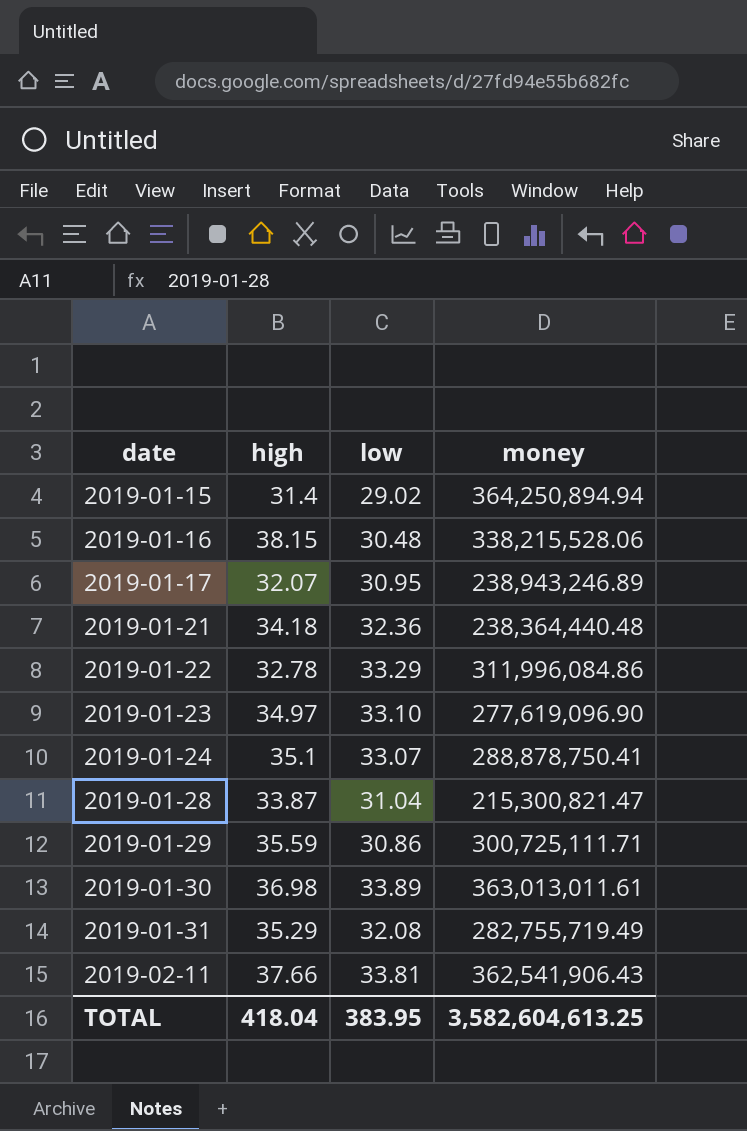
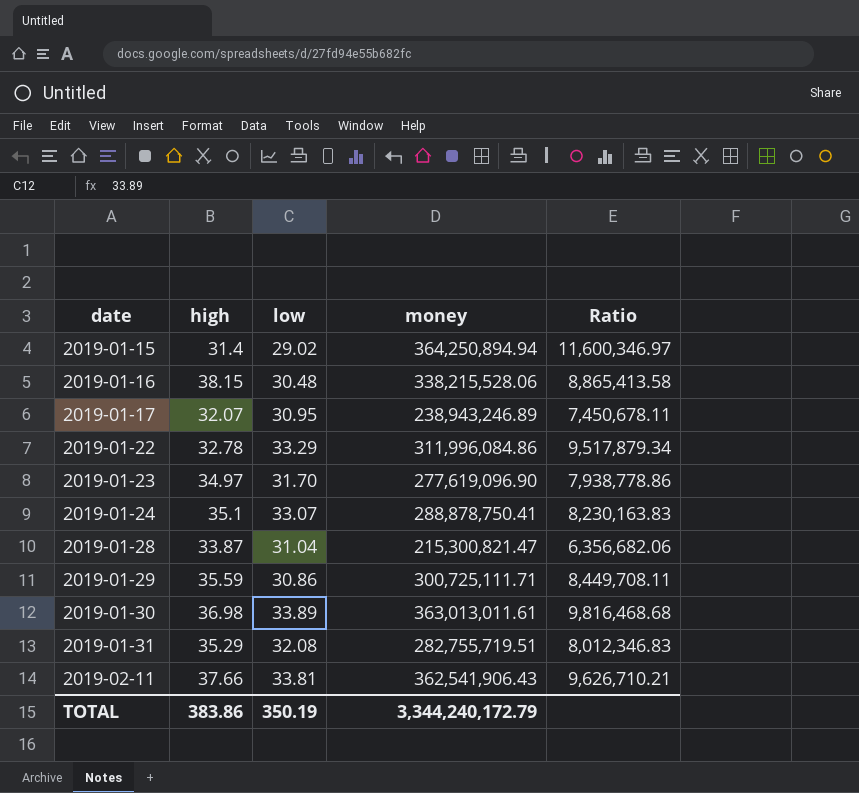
column Ratio | formula: none -> [money] / [high]
row 2019-01-21: 34.18 | 32.36 | 238,364,440.48 -> none
2019-01-23 | low: 33.10 -> 31.70
2019-01-31 | money: 282,755,719.49 -> 282,755,719.51
TOTAL | high: 418.04 -> 383.86
TOTAL | low: 383.95 -> 350.19
TOTAL | money: 3,582,604,613.25 -> 3,344,240,172.79

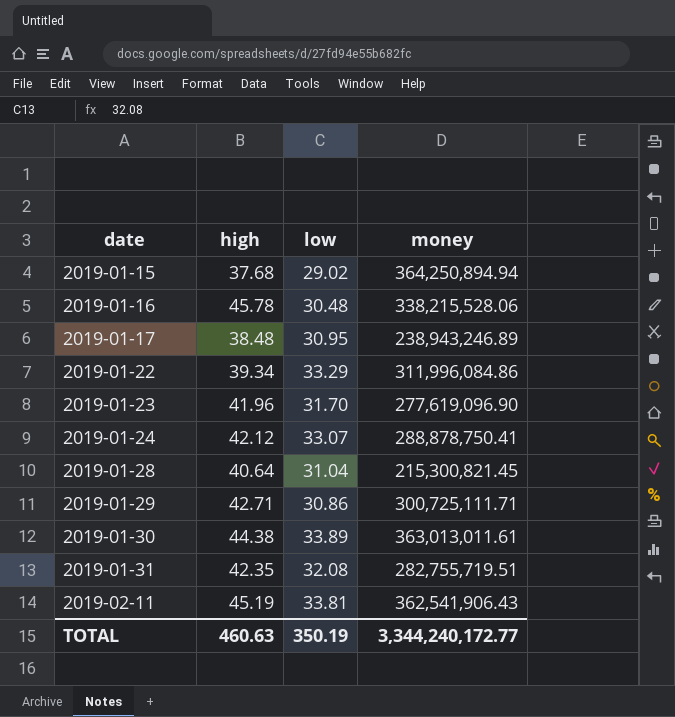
column Ratio | formula: [money] / [high] -> none
2019-01-15 | high: 31.4 -> 37.68
2019-01-16 | high: 38.15 -> 45.78
2019-01-17 | high: 32.07 -> 38.48
2019-01-22 | high: 32.78 -> 39.34
2019-01-23 | high: 34.97 -> 41.96
2019-01-24 | high: 35.1 -> 42.12
2019-01-28 | high: 33.87 -> 40.64
2019-01-28 | money: 215,300,821.47 -> 215,300,821.45
2019-01-29 | high: 35.59 -> 42.71
2019-01-30 | high: 36.98 -> 44.38
2019-01-31 | high: 35.29 -> 42.35
2019-02-11 | high: 37.66 -> 45.19
TOTAL | high: 383.86 -> 460.63
TOTAL | money: 3,344,240,172.79 -> 3,344,240,172.77

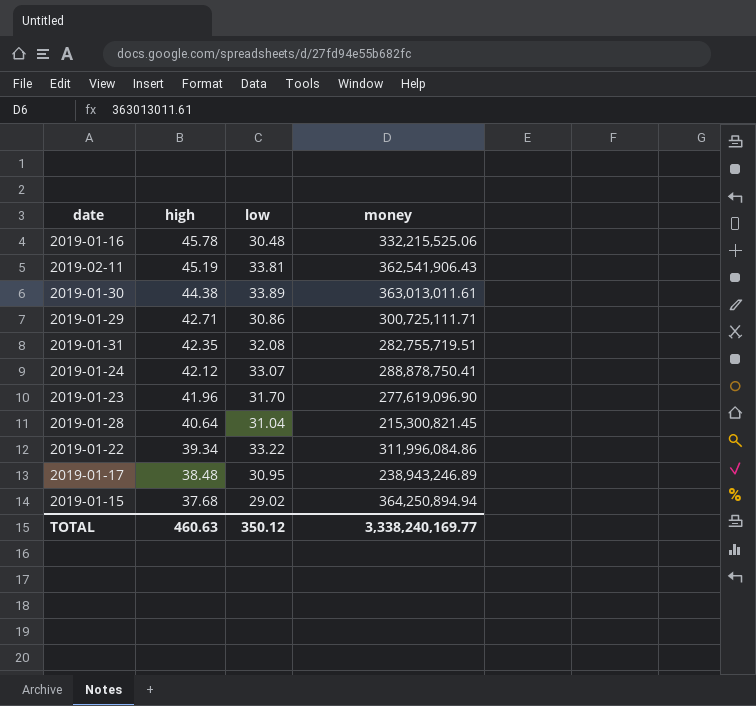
row order: date ascending -> high descending
2019-01-16 | money: 338,215,528.06 -> 332,215,525.06
2019-01-22 | low: 33.29 -> 33.22
TOTAL | low: 350.19 -> 350.12
TOTAL | money: 3,344,240,172.77 -> 3,338,240,169.77

